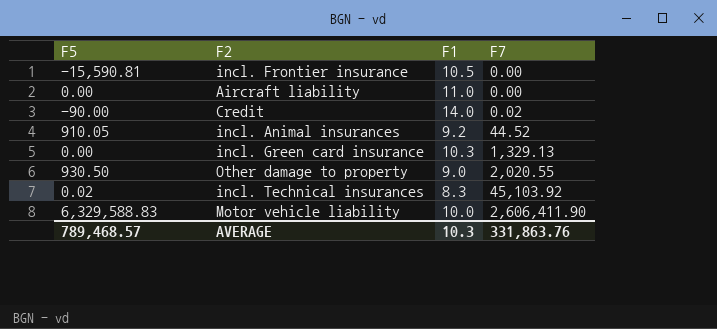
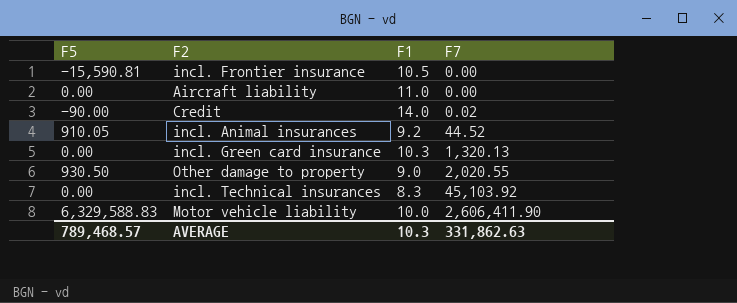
incl. Green card insurance | F7: 1,329.13 -> 1,320.13
incl. Technical insurances | F5: 0.02 -> 0.00
AVERAGE | F7: 331,863.76 -> 331,862.63

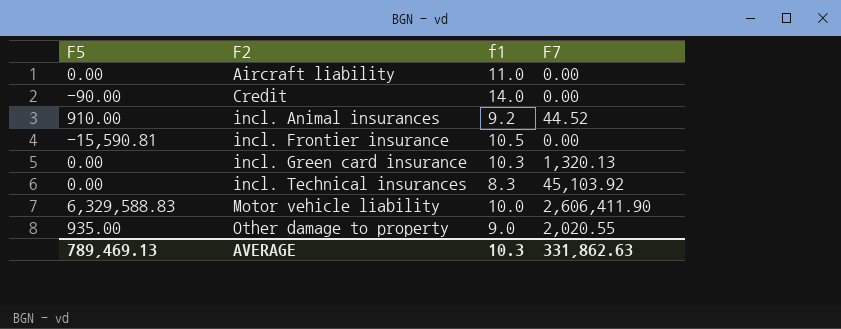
row order: F7 ascending -> F2 ascending
column name: F1 -> f1
Credit | F7: 0.02 -> 0.00
incl. Animal insurances | F5: 910.05 -> 910.00
Other damage to property | F5: 930.50 -> 935.00
AVERAGE | F5: 789,468.57 -> 789,469.13

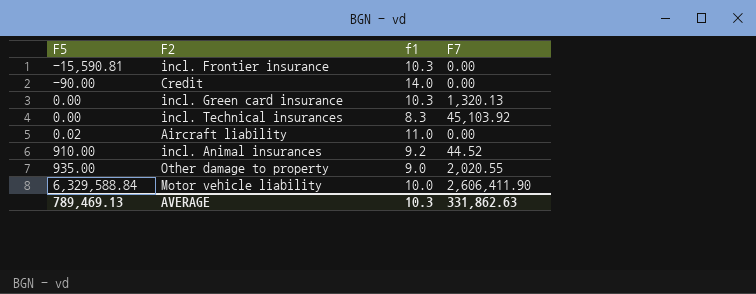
row order: F2 ascending -> F5 ascending
incl. Frontier insurance | f1: 10.5 -> 10.3
Aircraft liability | F5: 0.00 -> 0.02
Motor vehicle liability | F5: 6,329,588.83 -> 6,329,588.84

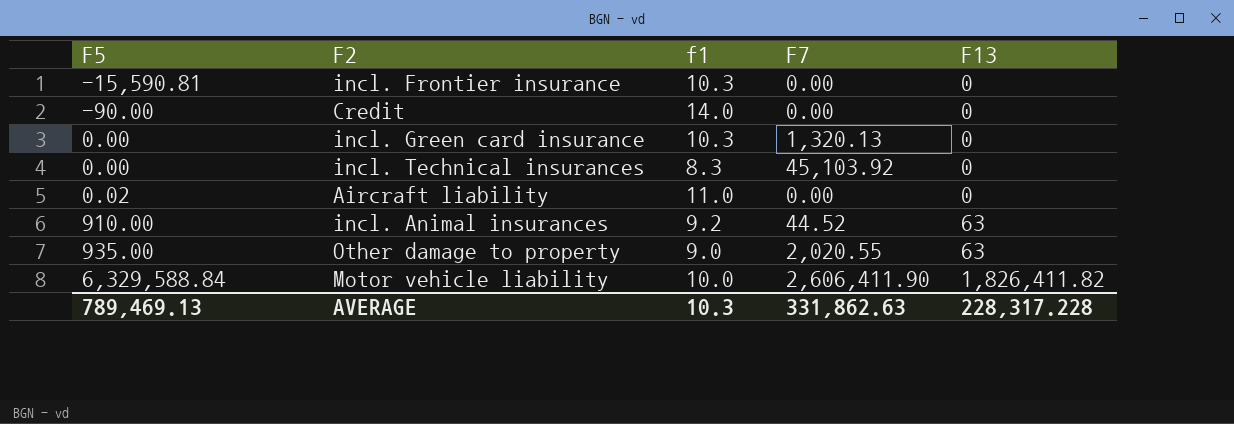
column F13 | position: none -> 5

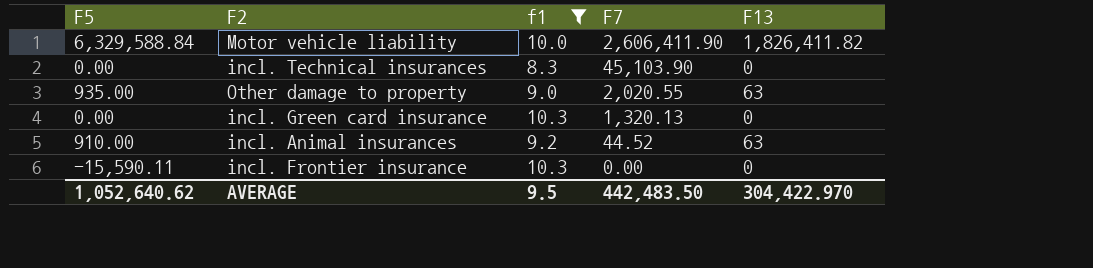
filter: none -> f1 <= 10.3
row order: F5 ascending -> F7 descending
incl. Technical insurances | F7: 45,103.92 -> 45,103.90
incl. Frontier insurance | F5: -15,590.81 -> -15,590.11
AVERAGE | F5: 789,469.13 -> 1,052,640.62
AVERAGE | f1: 10.3 -> 9.5
AVERAGE | F7: 331,862.63 -> 442,483.50
AVERAGE | F13: 228,317.228 -> 304,422.970

